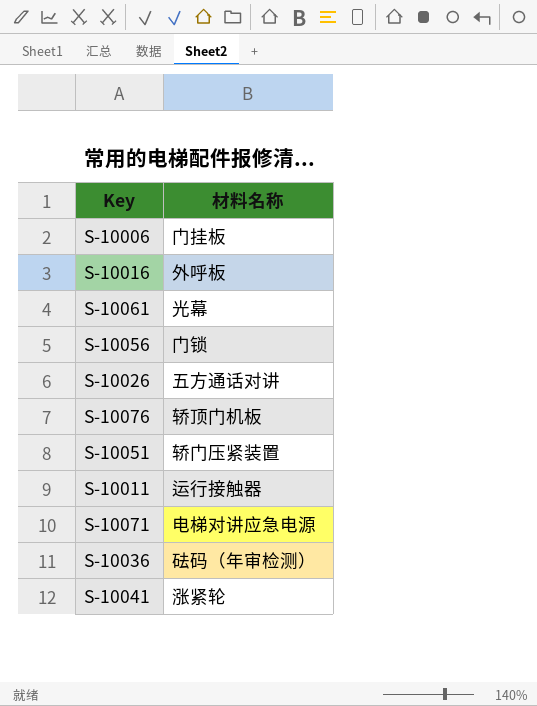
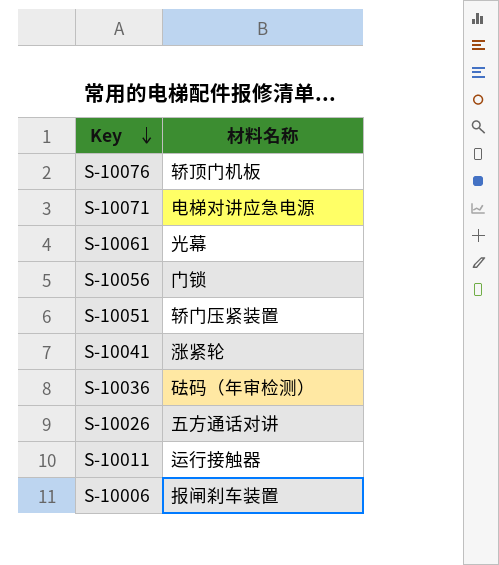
row order: none -> Key descending
row S-10016: 外呼板 -> none
S-10006 | 材料名称: 门挂板 -> 报闸刹车装置

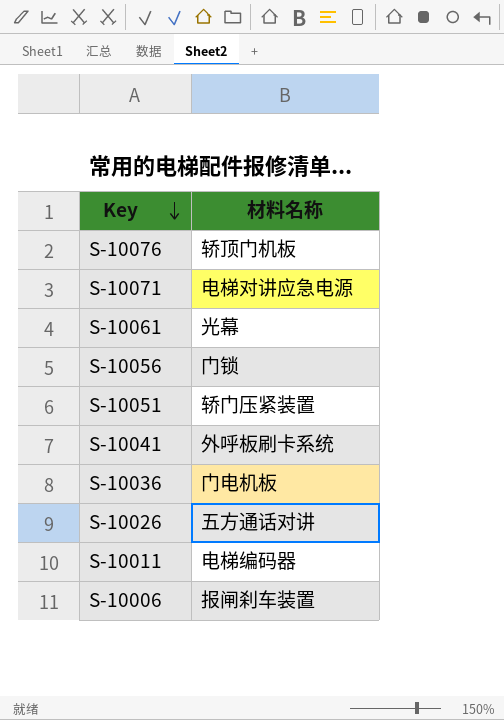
S-10041 | 材料名称: 涨紧轮 -> 外呼板刷卡系统
S-10036 | 材料名称: 砝码（年审检测） -> 门电机板
S-10011 | 材料名称: 运行接触器 -> 电梯编码器

